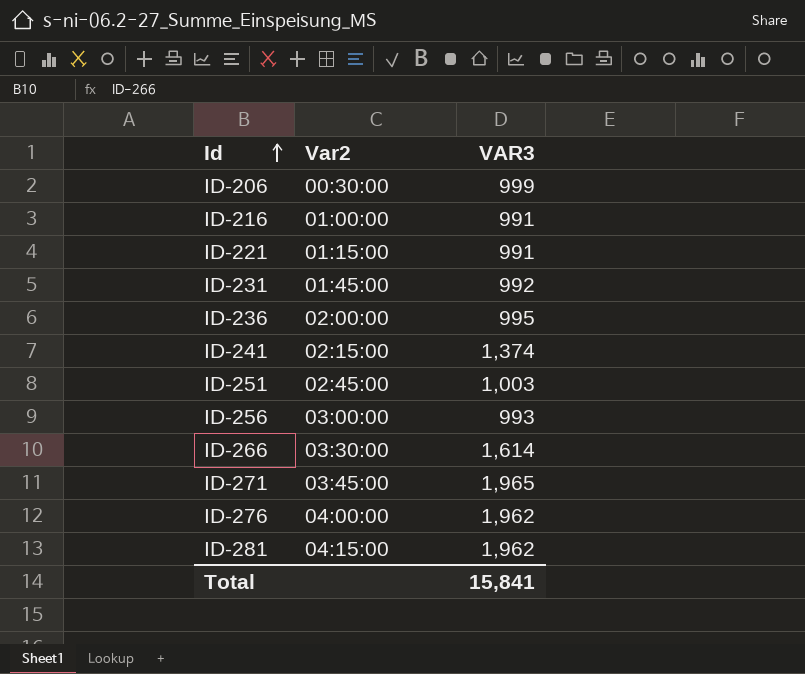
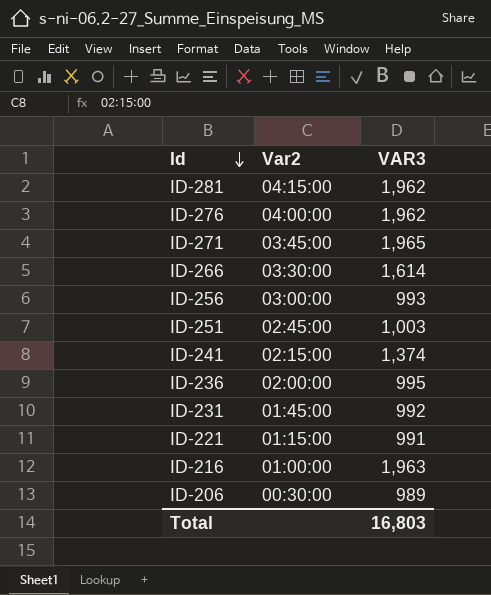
row order: Id ascending -> Id descending
ID-216 | VAR3: 991 -> 1,963
ID-206 | VAR3: 999 -> 989
Total | VAR3: 15,841 -> 16,803

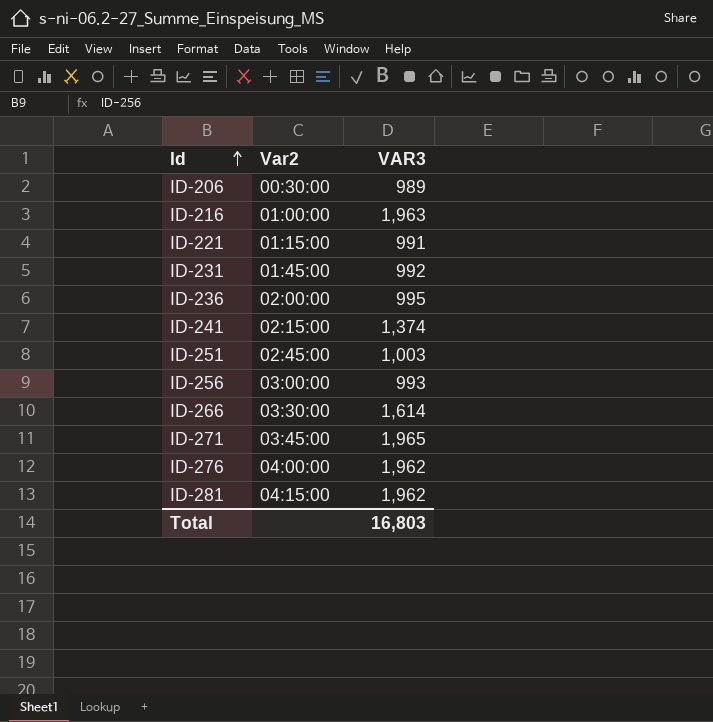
row order: Id descending -> Id ascending

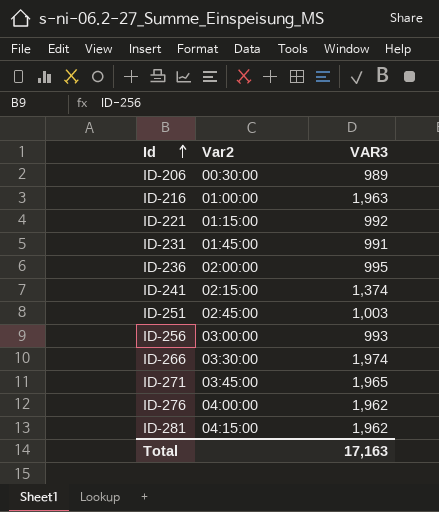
ID-221 | VAR3: 991 -> 992
ID-231 | VAR3: 992 -> 991
ID-266 | VAR3: 1,614 -> 1,974
Total | VAR3: 16,803 -> 17,163

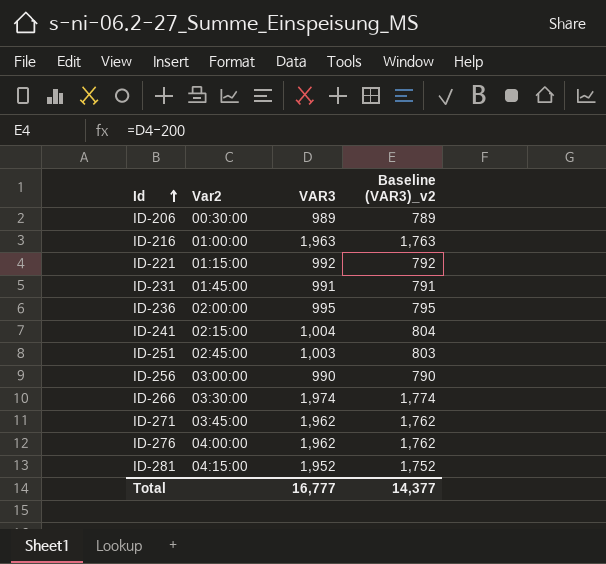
column Baseline (VAR3)_v2 | formula: none -> [VAR3] - 200
ID-241 | VAR3: 1,374 -> 1,004
ID-256 | VAR3: 993 -> 990
ID-271 | VAR3: 1,965 -> 1,962
ID-281 | VAR3: 1,962 -> 1,952
Total | VAR3: 17,163 -> 16,777

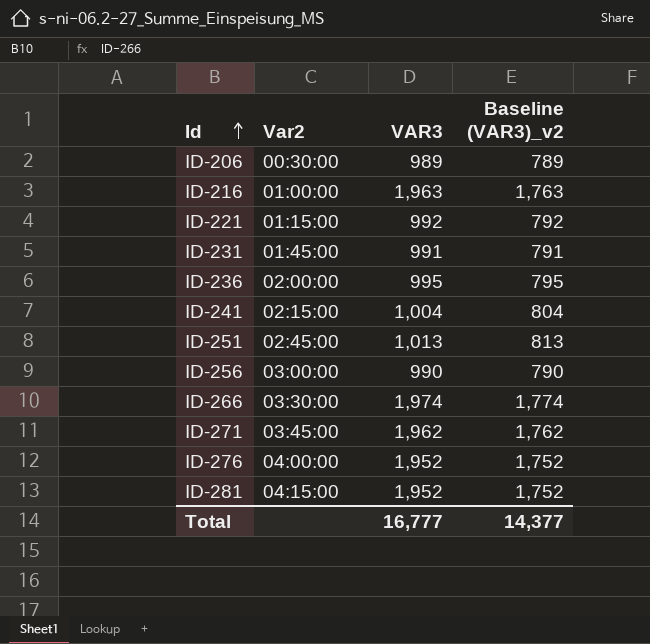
ID-251 | VAR3: 1,003 -> 1,013
ID-251 | Baseline (VAR3)_v2: 803 -> 813
ID-276 | VAR3: 1,962 -> 1,952
ID-276 | Baseline (VAR3)_v2: 1,762 -> 1,752

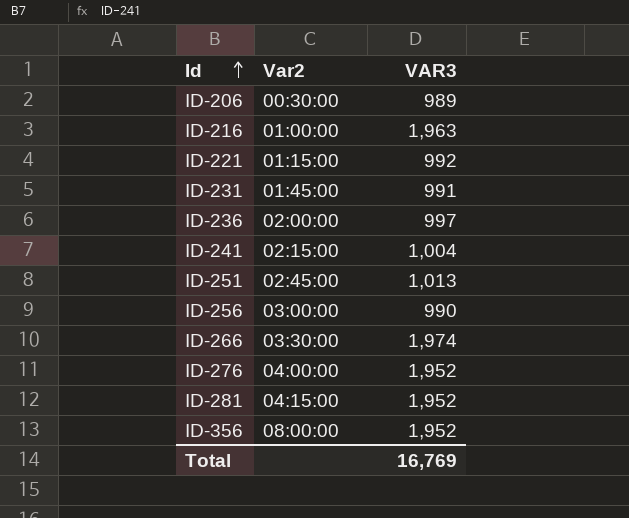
column Baseline (VAR3)_v2 | formula: [VAR3] - 200 -> none
row ID-271: 03:45:00 | 1,962 | 1,762 -> none
ID-236 | VAR3: 995 -> 997
row ID-356: none -> 08:00:00 | 1,952
Total | VAR3: 16,777 -> 16,769

